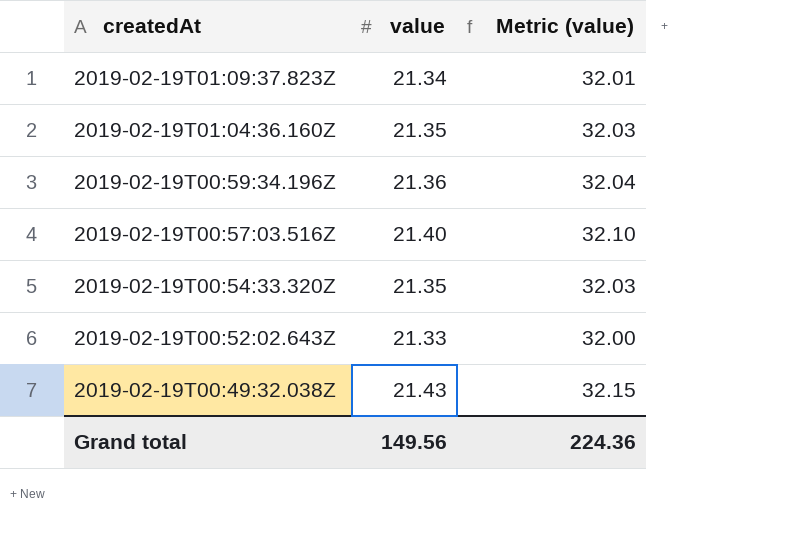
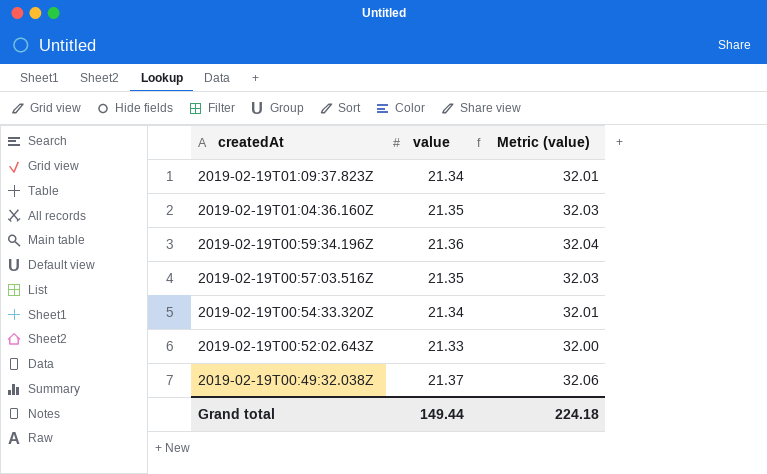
2019-02-19T00:57:03.516Z | value: 21.40 -> 21.35
2019-02-19T00:57:03.516Z | Metric (value): 32.10 -> 32.03
2019-02-19T00:54:33.320Z | value: 21.35 -> 21.34
2019-02-19T00:54:33.320Z | Metric (value): 32.03 -> 32.01
2019-02-19T00:49:32.038Z | value: 21.43 -> 21.37
2019-02-19T00:49:32.038Z | Metric (value): 32.15 -> 32.06
Grand total | value: 149.56 -> 149.44
Grand total | Metric (value): 224.36 -> 224.18

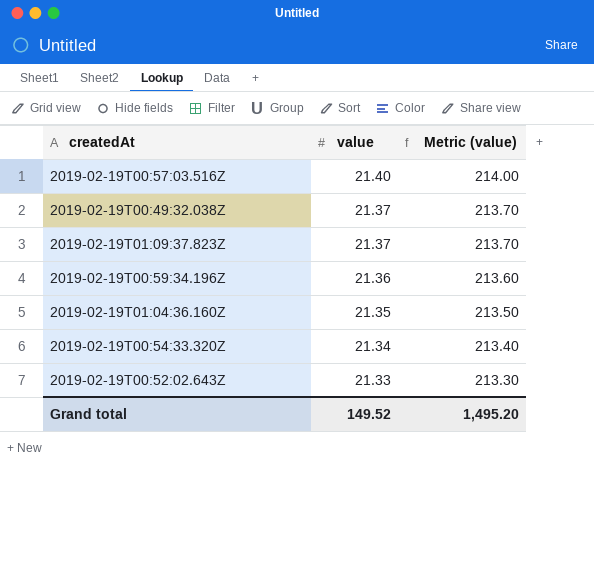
row order: createdAt descending -> value descending
column Metric (value) | formula: [value] * 1.5 -> [value] * 10
2019-02-19T00:57:03.516Z | value: 21.35 -> 21.40
2019-02-19T01:09:37.823Z | value: 21.34 -> 21.37
Grand total | value: 149.44 -> 149.52
Grand total | Metric (value): 224.18 -> 1,495.20

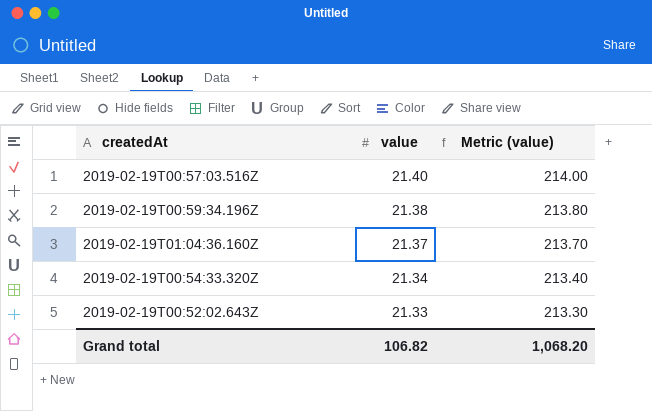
row 2019-02-19T00:49:32.038Z: 21.37 | 213.70 -> none
row 2019-02-19T01:09:37.823Z: 21.37 | 213.70 -> none
2019-02-19T00:59:34.196Z | value: 21.36 -> 21.38
2019-02-19T00:59:34.196Z | Metric (value): 213.60 -> 213.80
2019-02-19T01:04:36.160Z | value: 21.35 -> 21.37
2019-02-19T01:04:36.160Z | Metric (value): 213.50 -> 213.70
Grand total | value: 149.52 -> 106.82
Grand total | Metric (value): 1,495.20 -> 1,068.20

